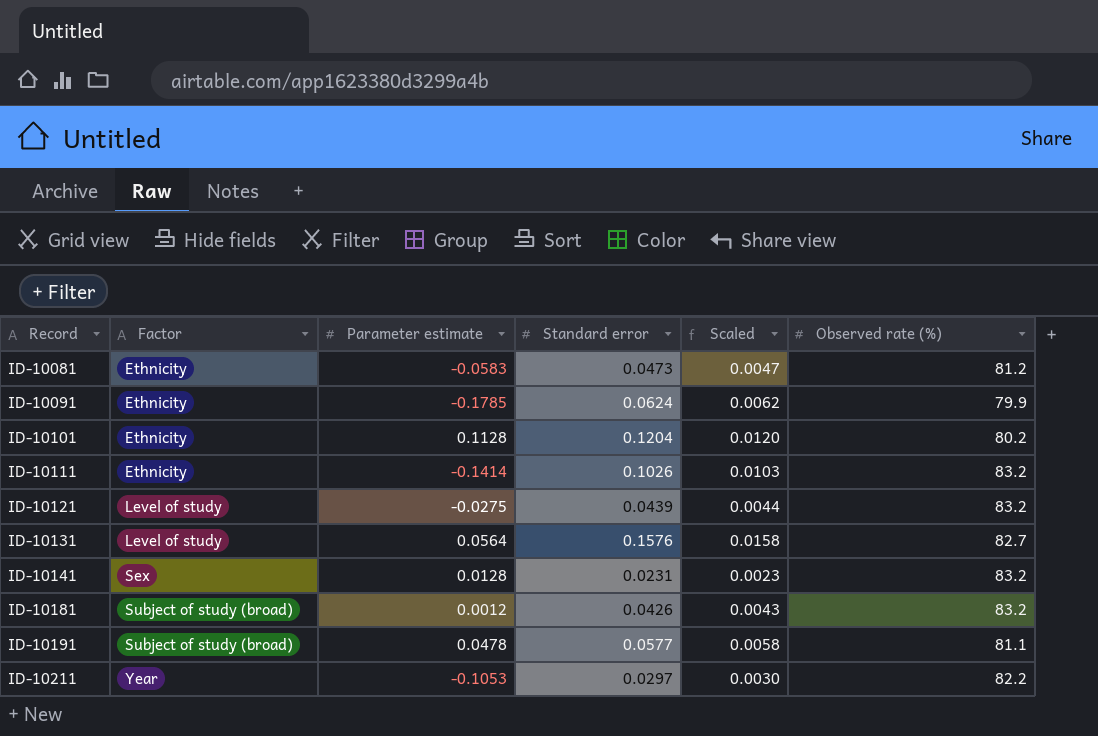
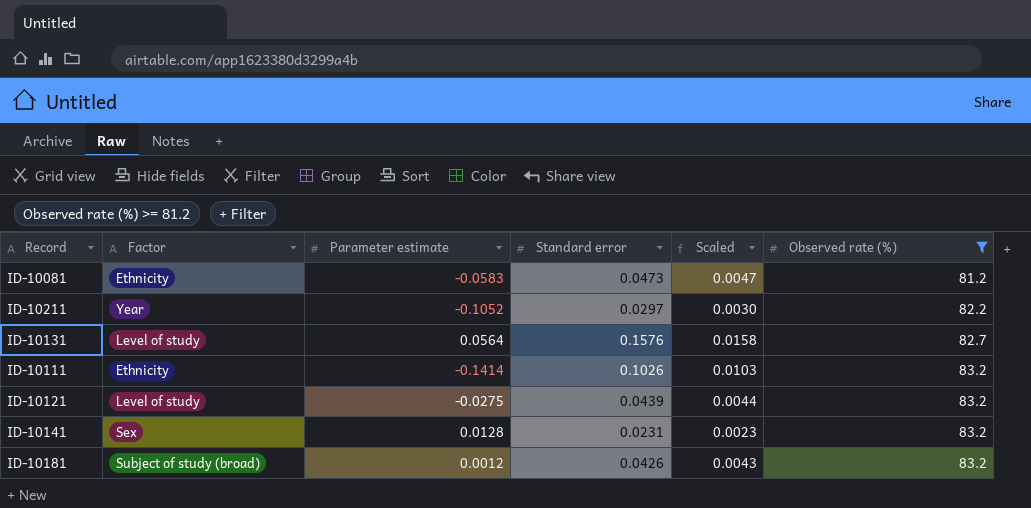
filter: none -> Observed rate (%) >= 81.2
row order: Record ascending -> Observed rate (%) ascending
ID-10211 | Parameter estimate: -0.1053 -> -0.1052

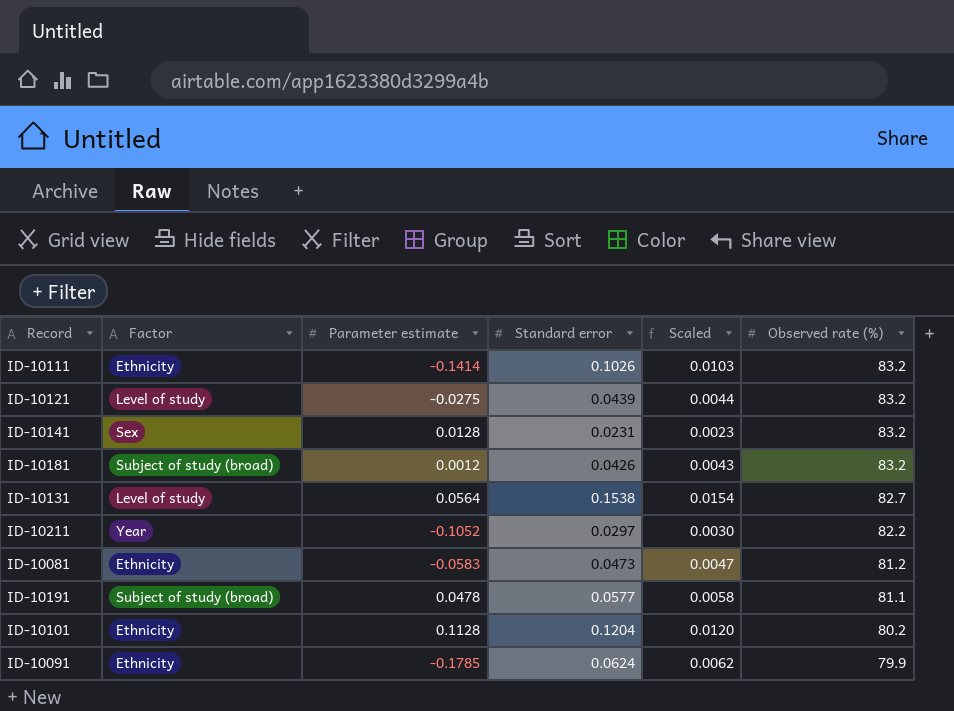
filter: Observed rate (%) >= 81.2 -> none
row order: Observed rate (%) ascending -> Observed rate (%) descending
ID-10131 | Standard error: 0.1576 -> 0.1538
ID-10131 | Scaled: 0.0158 -> 0.0154

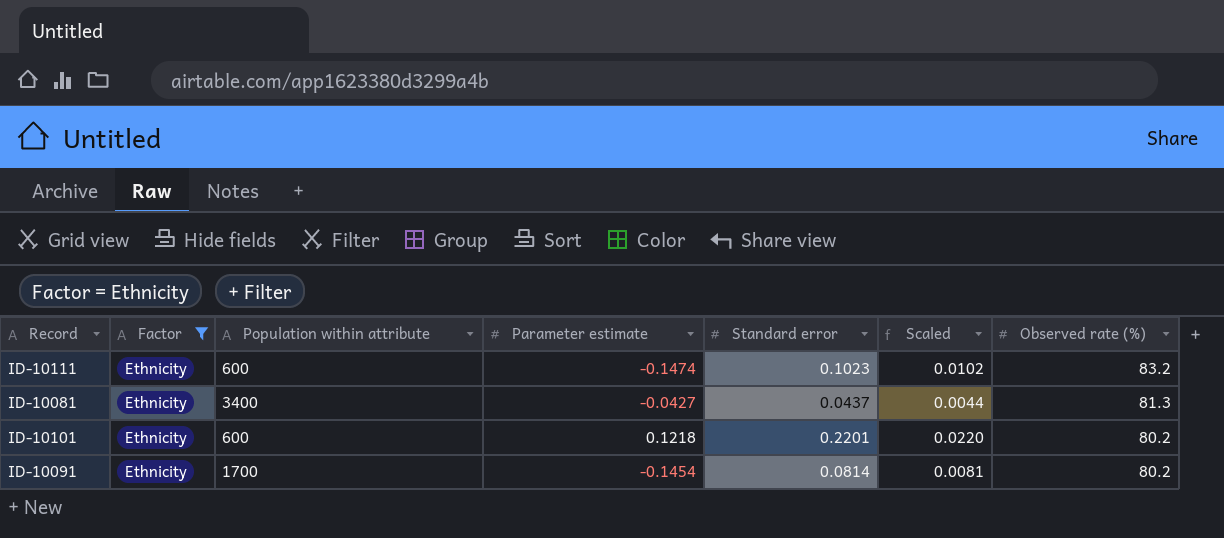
filter: none -> Factor = Ethnicity
column Population within attribute | position: none -> 3
ID-10111 | Parameter estimate: -0.1414 -> -0.1474
ID-10111 | Standard error: 0.1026 -> 0.1023
ID-10111 | Scaled: 0.0103 -> 0.0102
ID-10081 | Parameter estimate: -0.0583 -> -0.0427
ID-10081 | Standard error: 0.0473 -> 0.0437
ID-10081 | Scaled: 0.0047 -> 0.0044
ID-10081 | Observed rate (%): 81.2 -> 81.3
ID-10101 | Parameter estimate: 0.1128 -> 0.1218
ID-10101 | Standard error: 0.1204 -> 0.2201
ID-10101 | Scaled: 0.0120 -> 0.0220
ID-10091 | Parameter estimate: -0.1785 -> -0.1454
ID-10091 | Standard error: 0.0624 -> 0.0814
ID-10091 | Scaled: 0.0062 -> 0.0081
ID-10091 | Observed rate (%): 79.9 -> 80.2

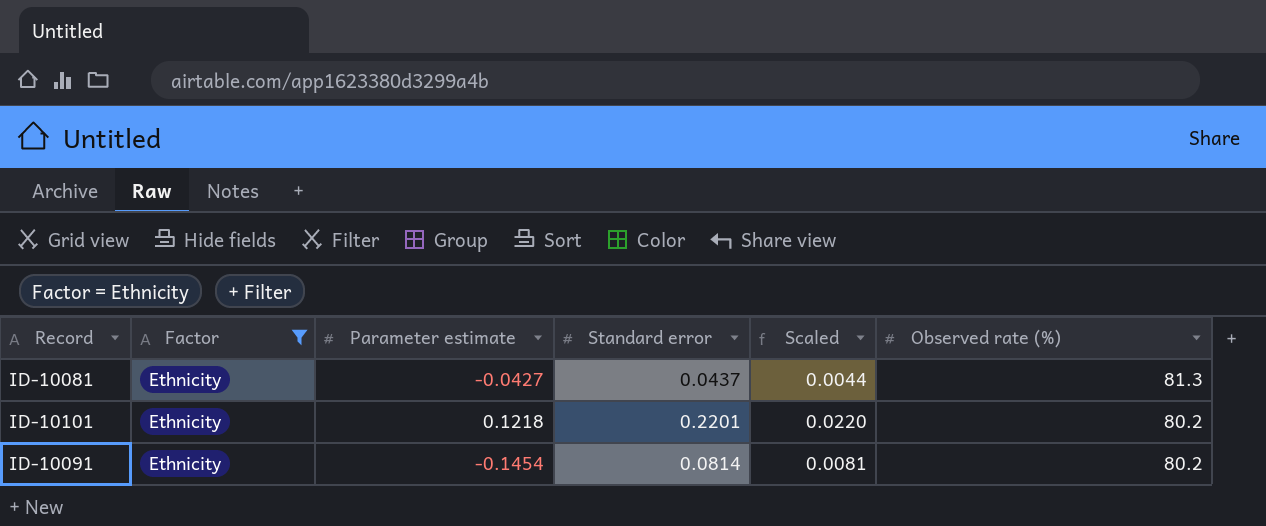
column Population within attribute | position: 3 -> none
row ID-10111: Ethnicity | 600 | -0.1474 | 0.1023 | 0.0102 | 83.2 -> none

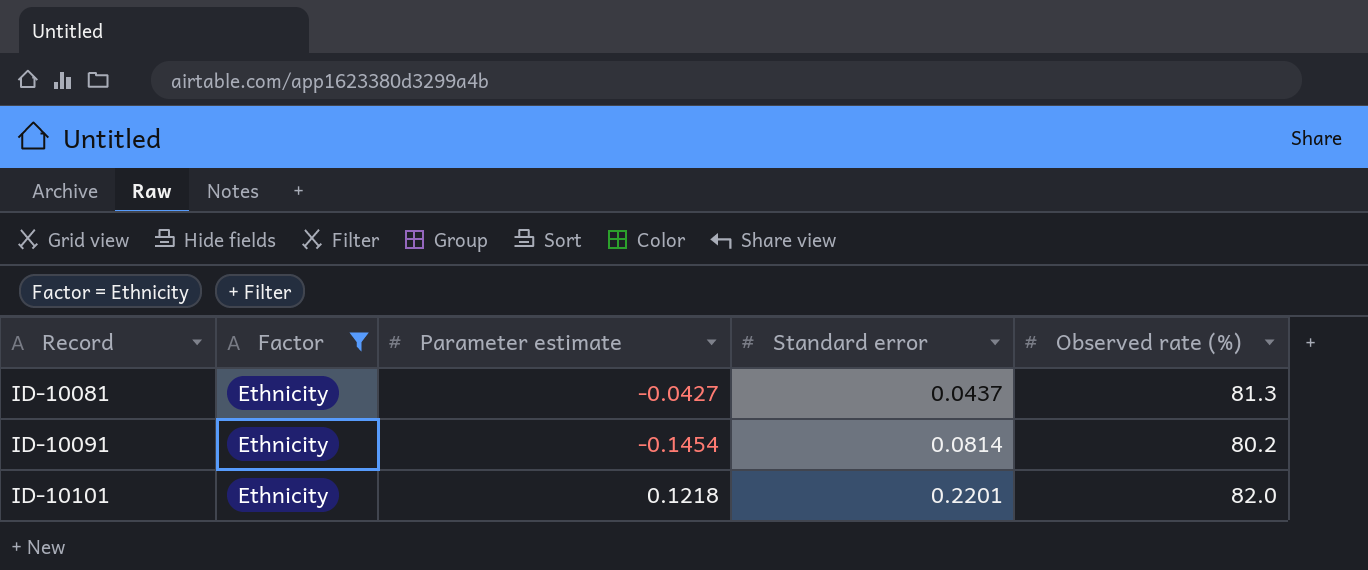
row order: Observed rate (%) descending -> Record ascending
column Scaled | formula: [Standard error] * 0.1 -> none
ID-10101 | Observed rate (%): 80.2 -> 82.0

